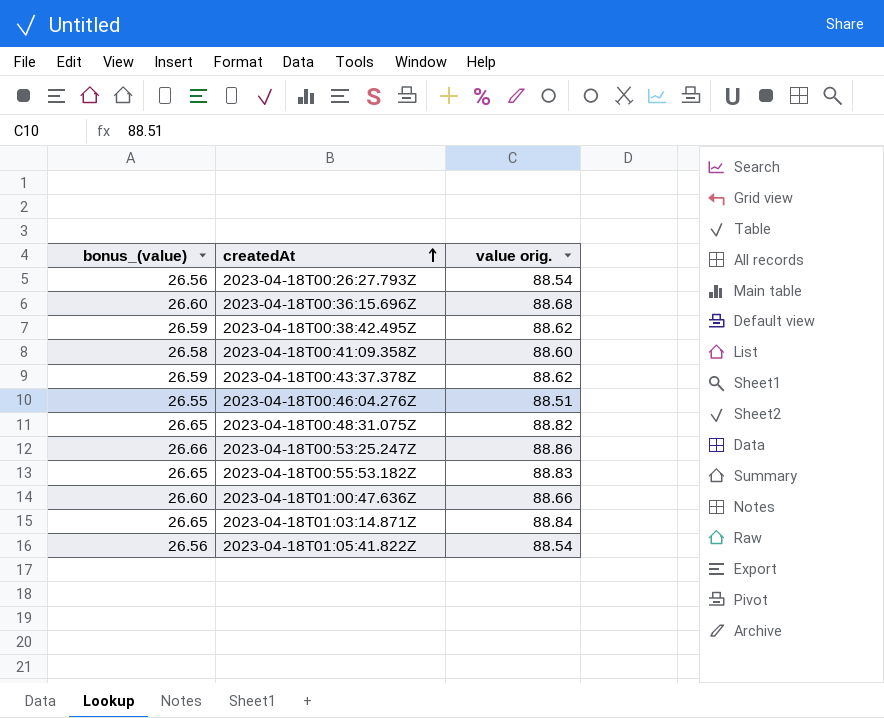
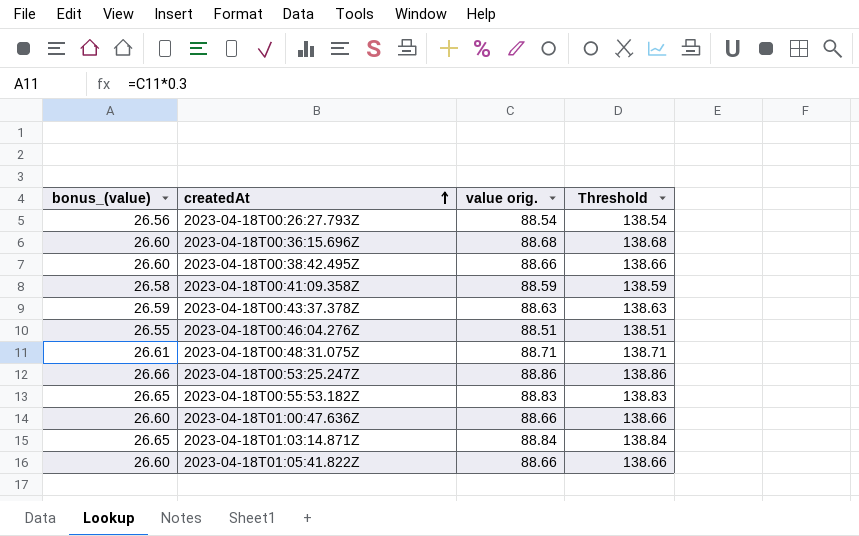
column Threshold | formula: none -> [value orig.] + 50
2023-04-18T00:38:42.495Z | bonus_(value): 26.59 -> 26.60
2023-04-18T00:38:42.495Z | value orig.: 88.62 -> 88.66
2023-04-18T00:41:09.358Z | value orig.: 88.60 -> 88.59
2023-04-18T00:43:37.378Z | value orig.: 88.62 -> 88.63
2023-04-18T00:48:31.075Z | bonus_(value): 26.65 -> 26.61
2023-04-18T00:48:31.075Z | value orig.: 88.82 -> 88.71
2023-04-18T01:05:41.822Z | bonus_(value): 26.56 -> 26.60
2023-04-18T01:05:41.822Z | value orig.: 88.54 -> 88.66

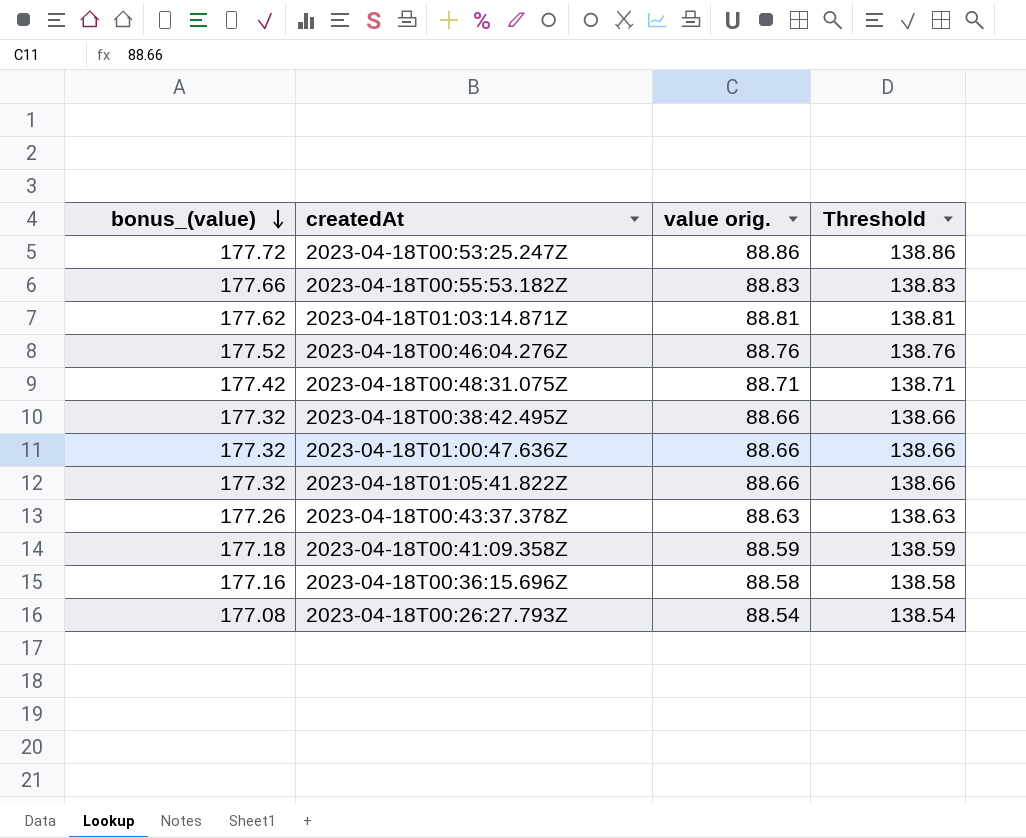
row order: createdAt ascending -> bonus_(value) descending
column bonus_(value) | formula: [value orig.] * 0.3 -> [value orig.] * 2
2023-04-18T01:03:14.871Z | value orig.: 88.84 -> 88.81
2023-04-18T01:03:14.871Z | Threshold: 138.84 -> 138.81
2023-04-18T00:46:04.276Z | value orig.: 88.51 -> 88.76
2023-04-18T00:46:04.276Z | Threshold: 138.51 -> 138.76
2023-04-18T00:36:15.696Z | value orig.: 88.68 -> 88.58
2023-04-18T00:36:15.696Z | Threshold: 138.68 -> 138.58

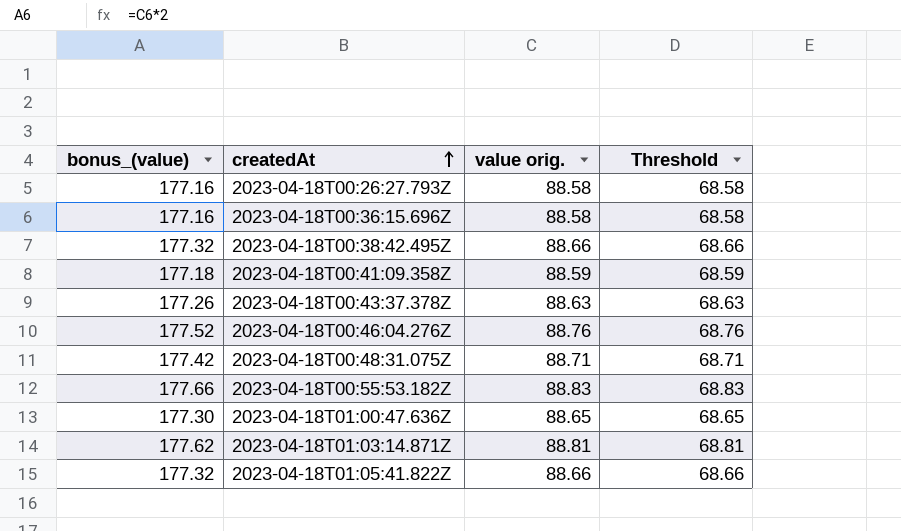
row order: bonus_(value) descending -> createdAt ascending
column Threshold | formula: [value orig.] + 50 -> [value orig.] - 20
row 2023-04-18T00:53:25.247Z: 177.72 | 88.86 | 138.86 -> none
2023-04-18T00:26:27.793Z | bonus_(value): 177.08 -> 177.16
2023-04-18T00:26:27.793Z | value orig.: 88.54 -> 88.58
2023-04-18T01:00:47.636Z | bonus_(value): 177.32 -> 177.30
2023-04-18T01:00:47.636Z | value orig.: 88.66 -> 88.65

